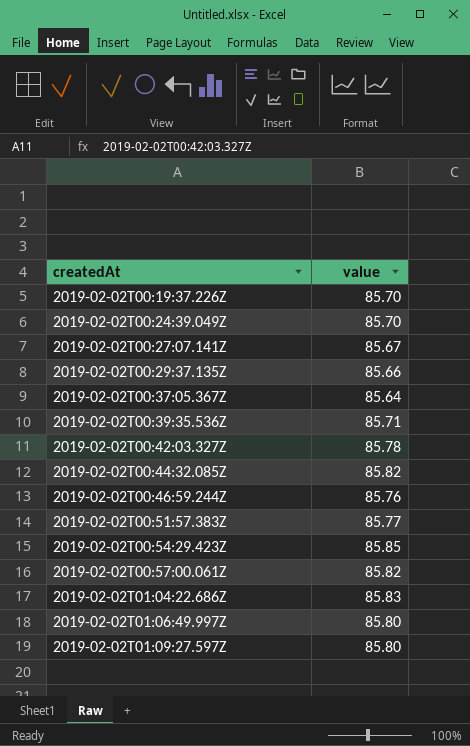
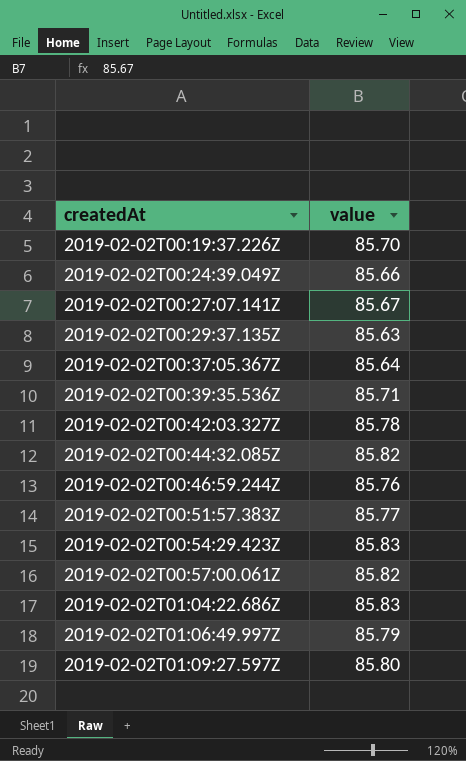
2019-02-02T00:24:39.049Z | value: 85.70 -> 85.66
2019-02-02T00:29:37.135Z | value: 85.66 -> 85.63
2019-02-02T00:54:29.423Z | value: 85.85 -> 85.83
2019-02-02T01:06:49.997Z | value: 85.80 -> 85.79

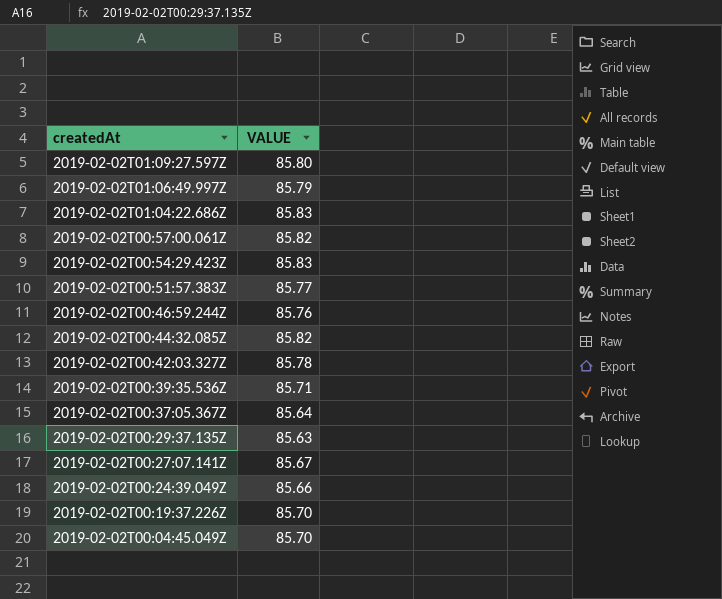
row order: createdAt ascending -> createdAt descending
column name: value -> VALUE
row 2019-02-02T00:04:45.049Z: none -> 85.70

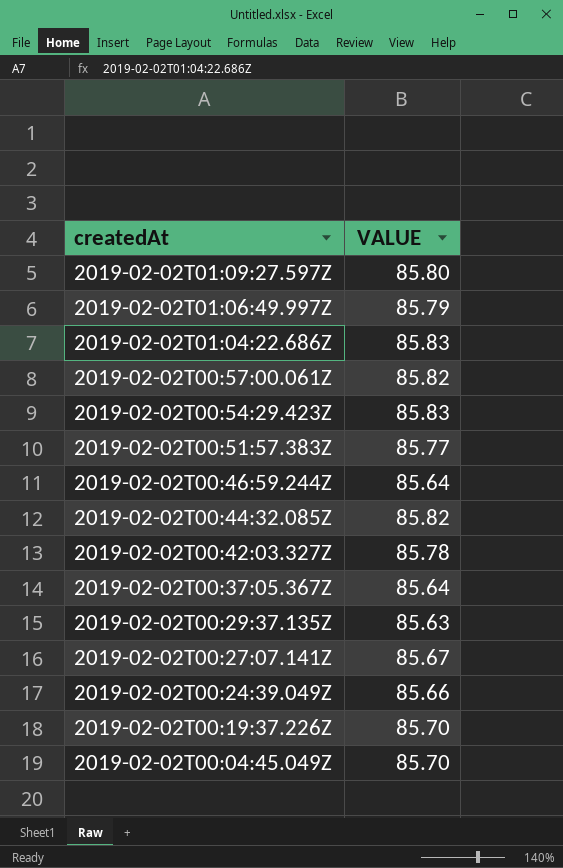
row 2019-02-02T00:39:35.536Z: 85.71 -> none
2019-02-02T00:46:59.244Z | VALUE: 85.76 -> 85.64

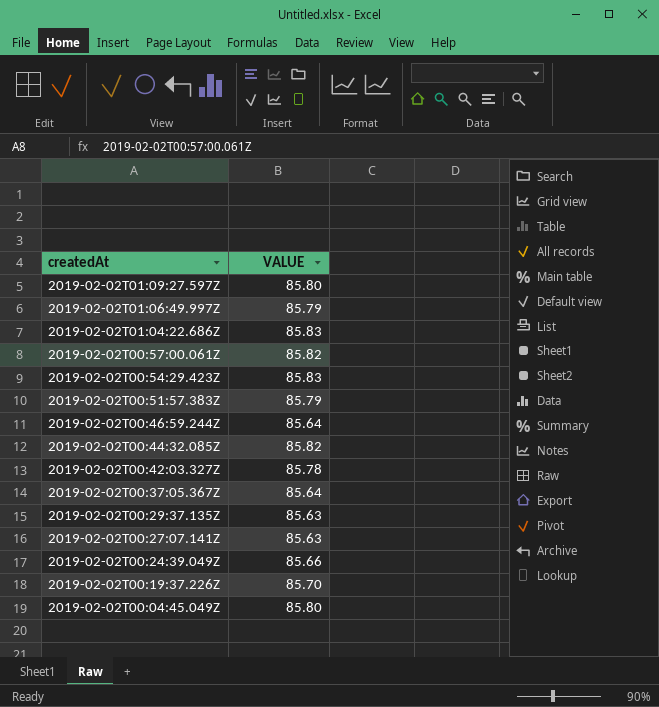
2019-02-02T00:51:57.383Z | VALUE: 85.77 -> 85.79
2019-02-02T00:27:07.141Z | VALUE: 85.67 -> 85.63
2019-02-02T00:04:45.049Z | VALUE: 85.70 -> 85.80

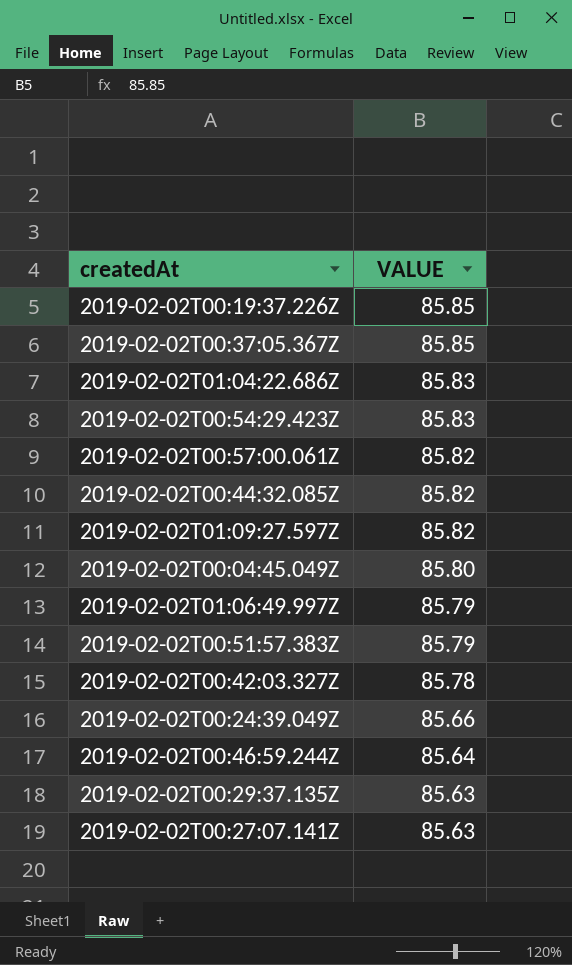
row order: createdAt descending -> VALUE descending
2019-02-02T00:19:37.226Z | VALUE: 85.70 -> 85.85
2019-02-02T00:37:05.367Z | VALUE: 85.64 -> 85.85
2019-02-02T01:09:27.597Z | VALUE: 85.80 -> 85.82

